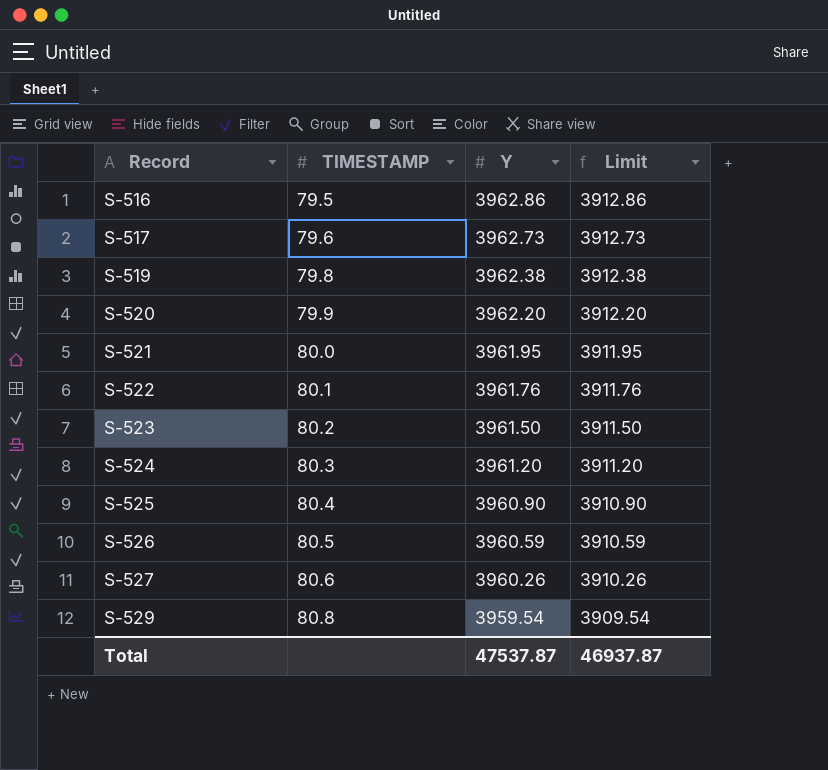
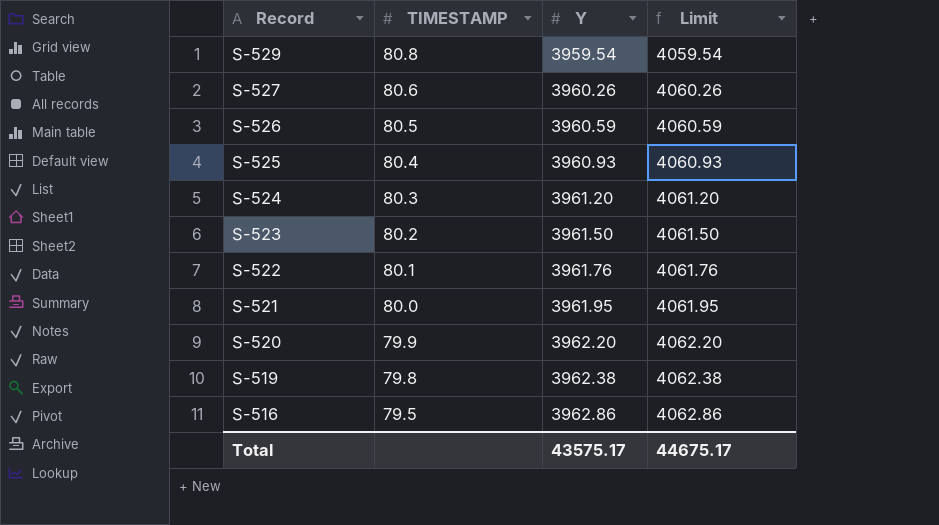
row order: Record ascending -> Record descending
column Limit | formula: [Y] - 50 -> [Y] + 100
row S-517: 79.6 | 3962.73 | 3912.73 -> none
S-525 | Y: 3960.90 -> 3960.93
Total | Y: 47537.87 -> 43575.17
Total | Limit: 46937.87 -> 44675.17

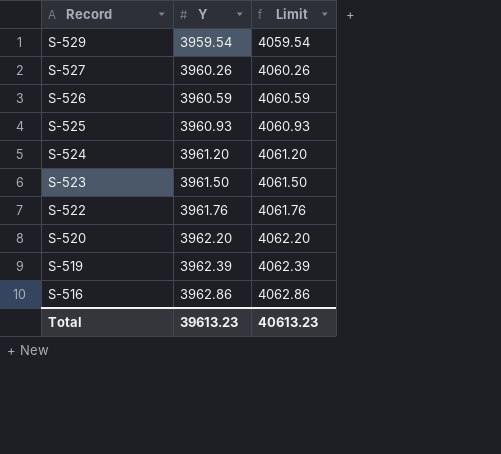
column TIMESTAMP | position: 2 -> none
row S-521: 80.0 | 3961.95 | 4061.95 -> none
S-519 | Y: 3962.38 -> 3962.39
S-519 | Limit: 4062.38 -> 4062.39
Total | Y: 43575.17 -> 39613.23
Total | Limit: 44675.17 -> 40613.23

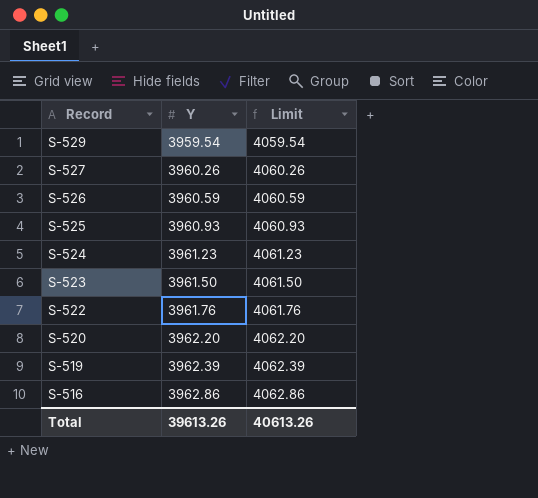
S-524 | Y: 3961.20 -> 3961.23
S-524 | Limit: 4061.20 -> 4061.23
Total | Y: 39613.23 -> 39613.26
Total | Limit: 40613.23 -> 40613.26

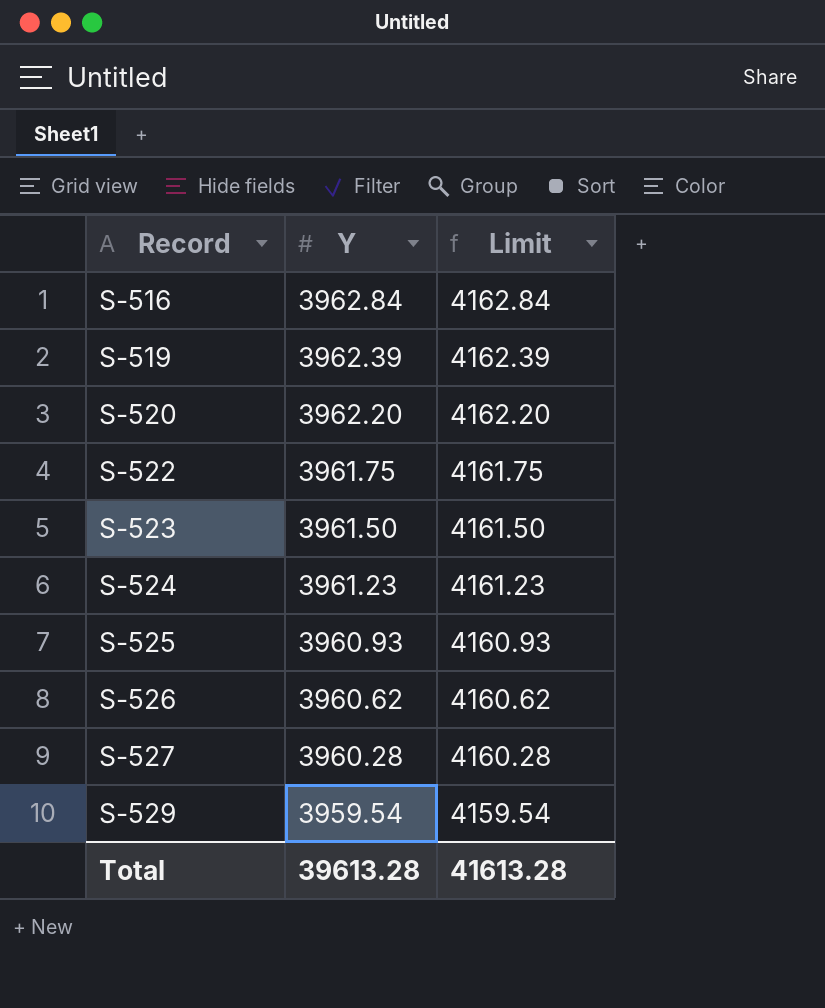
row order: Record descending -> Record ascending
column Limit | formula: [Y] + 100 -> [Y] + 200
S-516 | Y: 3962.86 -> 3962.84
S-522 | Y: 3961.76 -> 3961.75
S-526 | Y: 3960.59 -> 3960.62
S-527 | Y: 3960.26 -> 3960.28
Total | Y: 39613.26 -> 39613.28
Total | Limit: 40613.26 -> 41613.28

